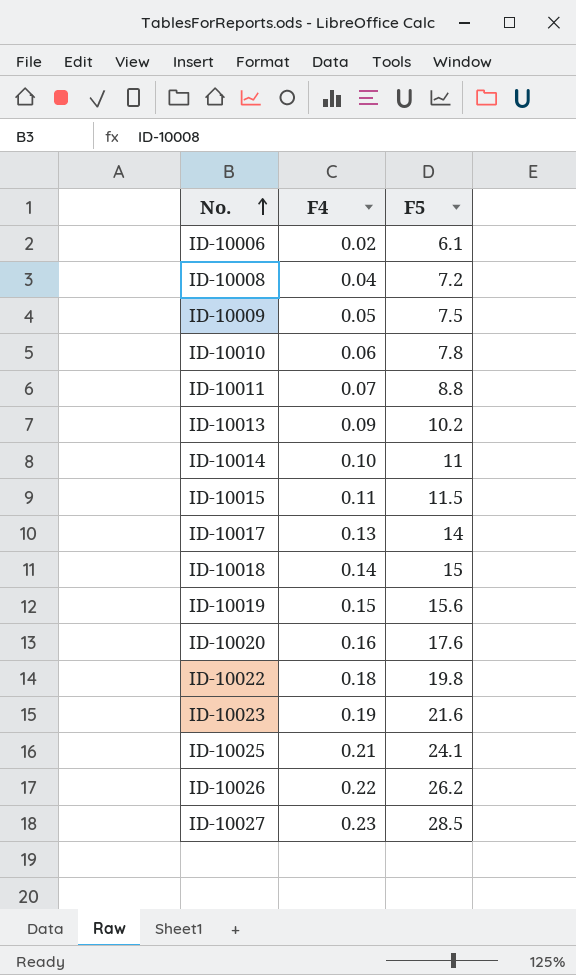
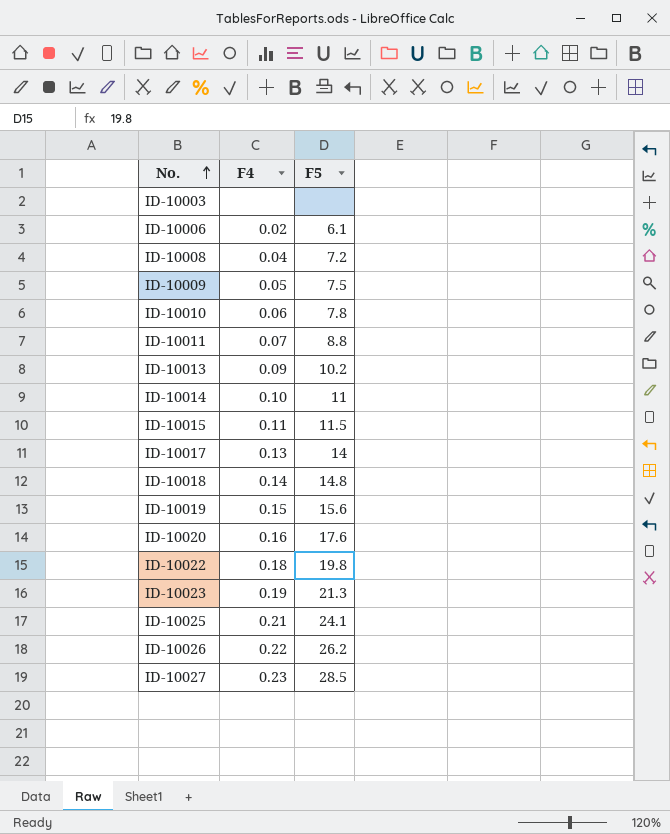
row ID-10003: none -> none | none
ID-10018 | F5: 15 -> 14.8
ID-10023 | F5: 21.6 -> 21.3

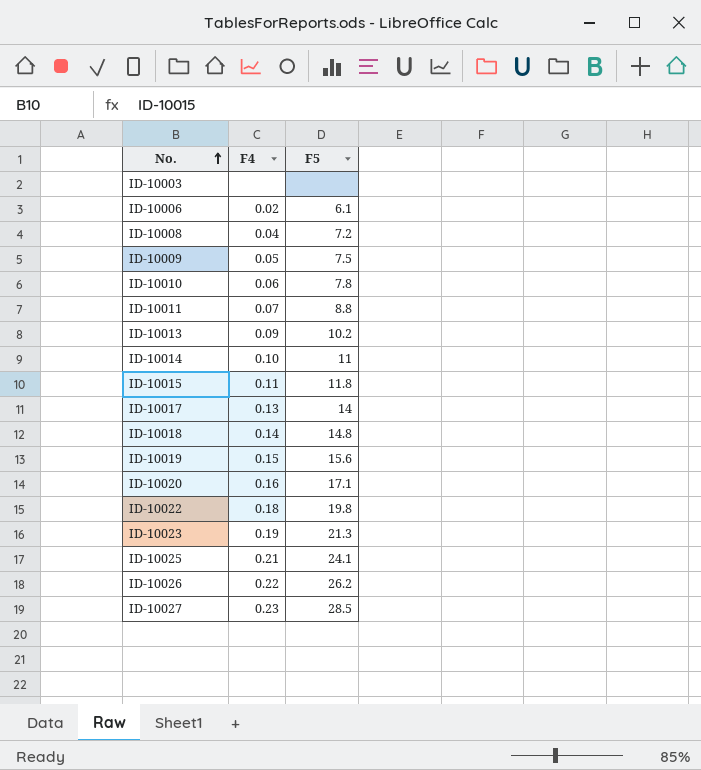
ID-10015 | F5: 11.5 -> 11.8
ID-10020 | F5: 17.6 -> 17.1

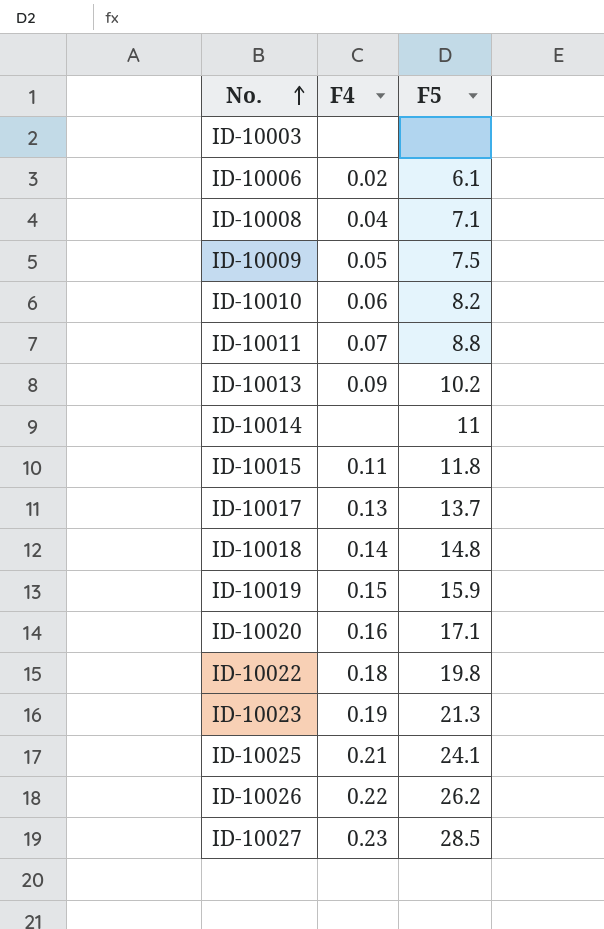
ID-10008 | F5: 7.2 -> 7.1
ID-10010 | F5: 7.8 -> 8.2
ID-10014 | F4: 0.10 -> none
ID-10017 | F5: 14 -> 13.7
ID-10019 | F5: 15.6 -> 15.9

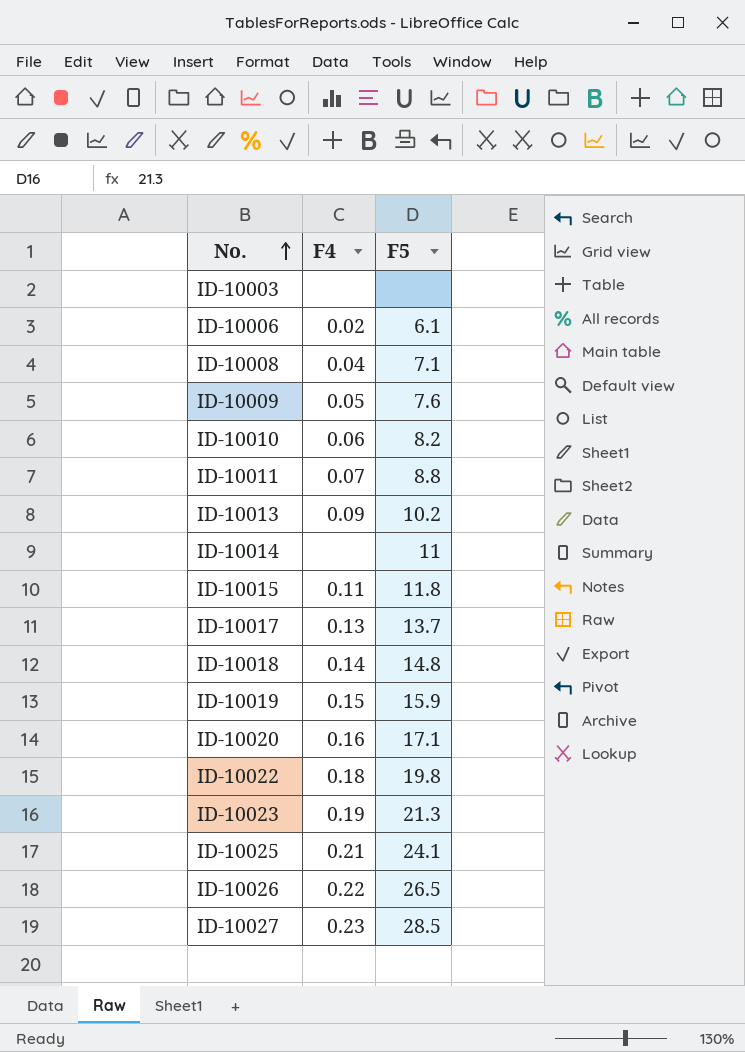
ID-10009 | F5: 7.5 -> 7.6
ID-10026 | F5: 26.2 -> 26.5

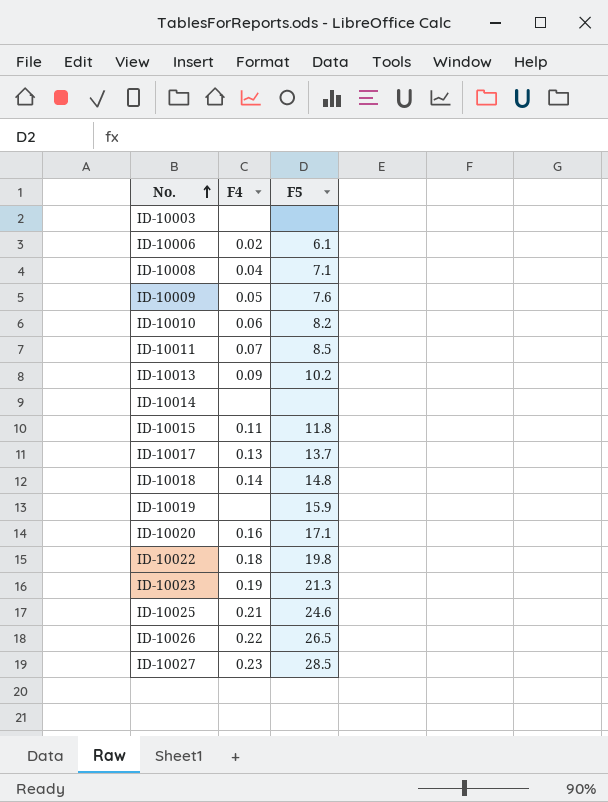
ID-10011 | F5: 8.8 -> 8.5
ID-10014 | F5: 11 -> none
ID-10019 | F4: 0.15 -> none
ID-10025 | F5: 24.1 -> 24.6

